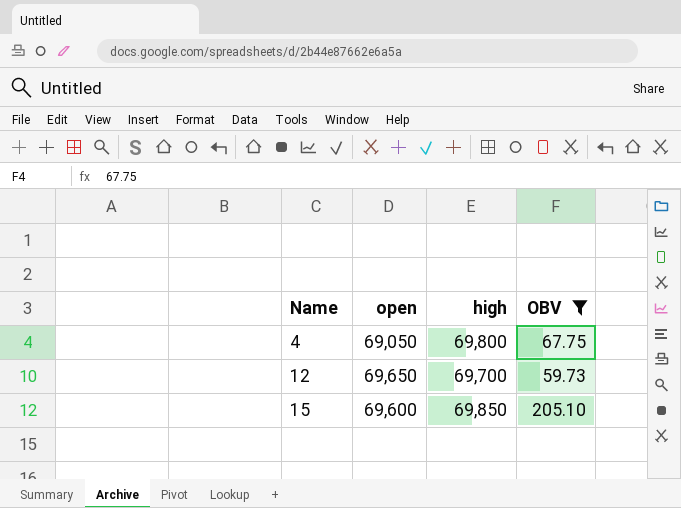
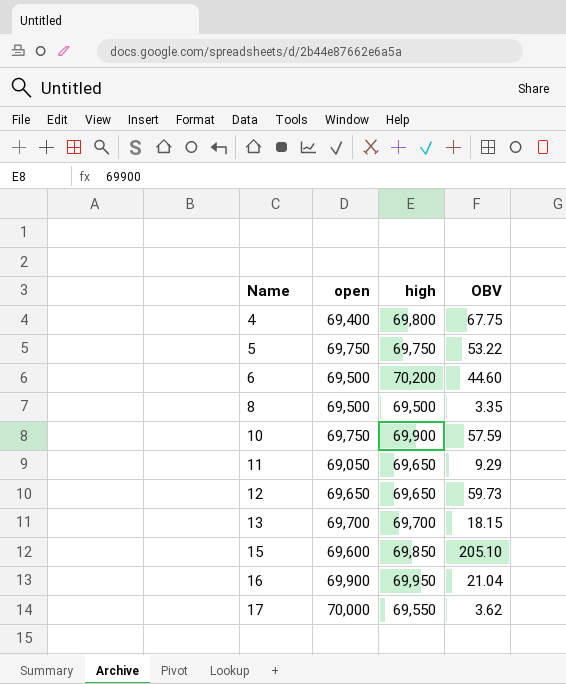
filter: OBV >= 59.73 -> none
4 | open: 69,050 -> 69,400
12 | high: 69,700 -> 69,650

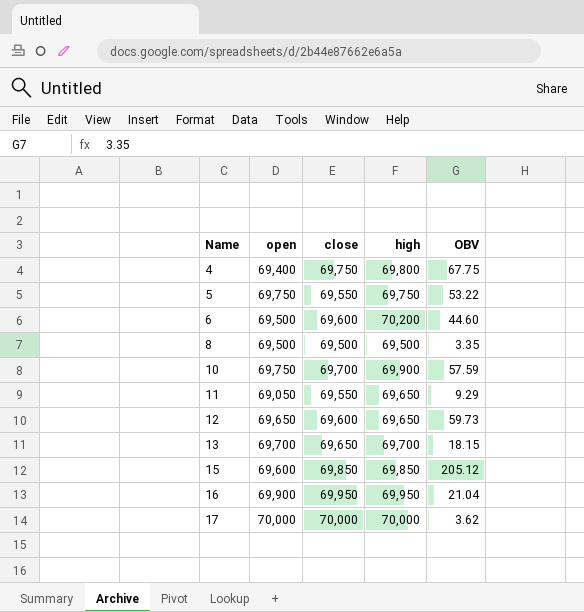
column close | position: none -> 3
15 | OBV: 205.10 -> 205.12
17 | high: 69,550 -> 70,000

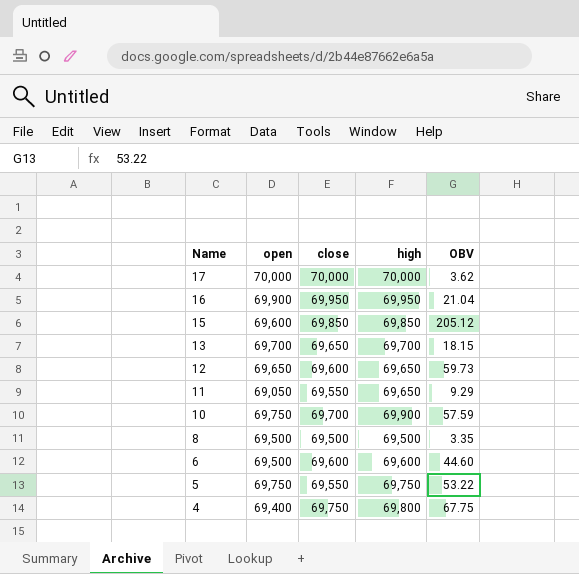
row order: Name ascending -> Name descending
6 | high: 70,200 -> 69,600

